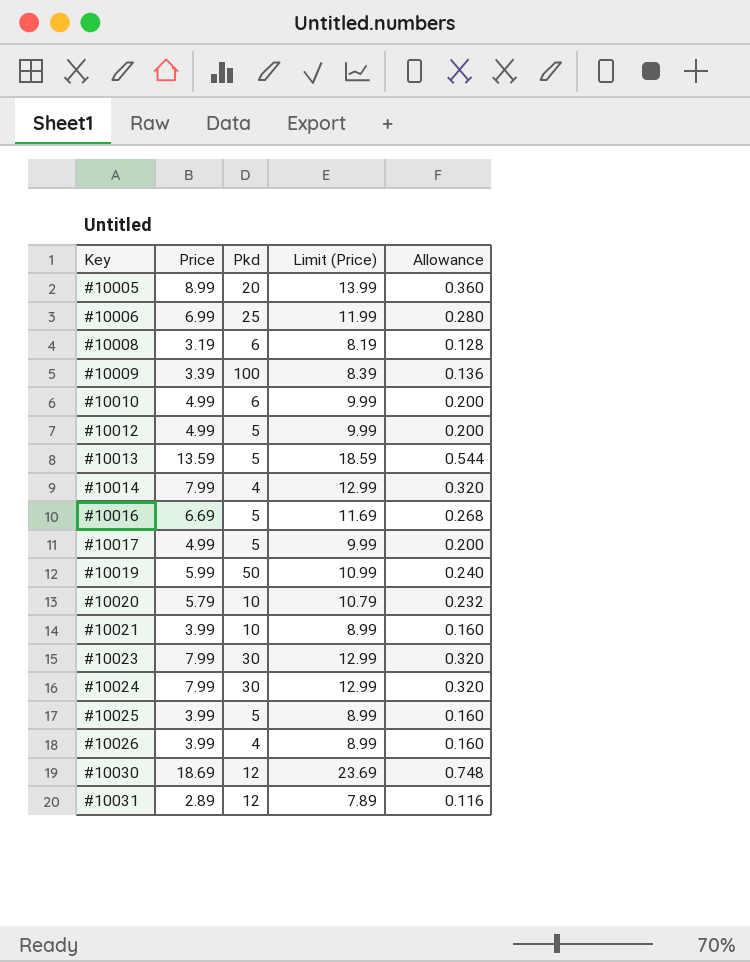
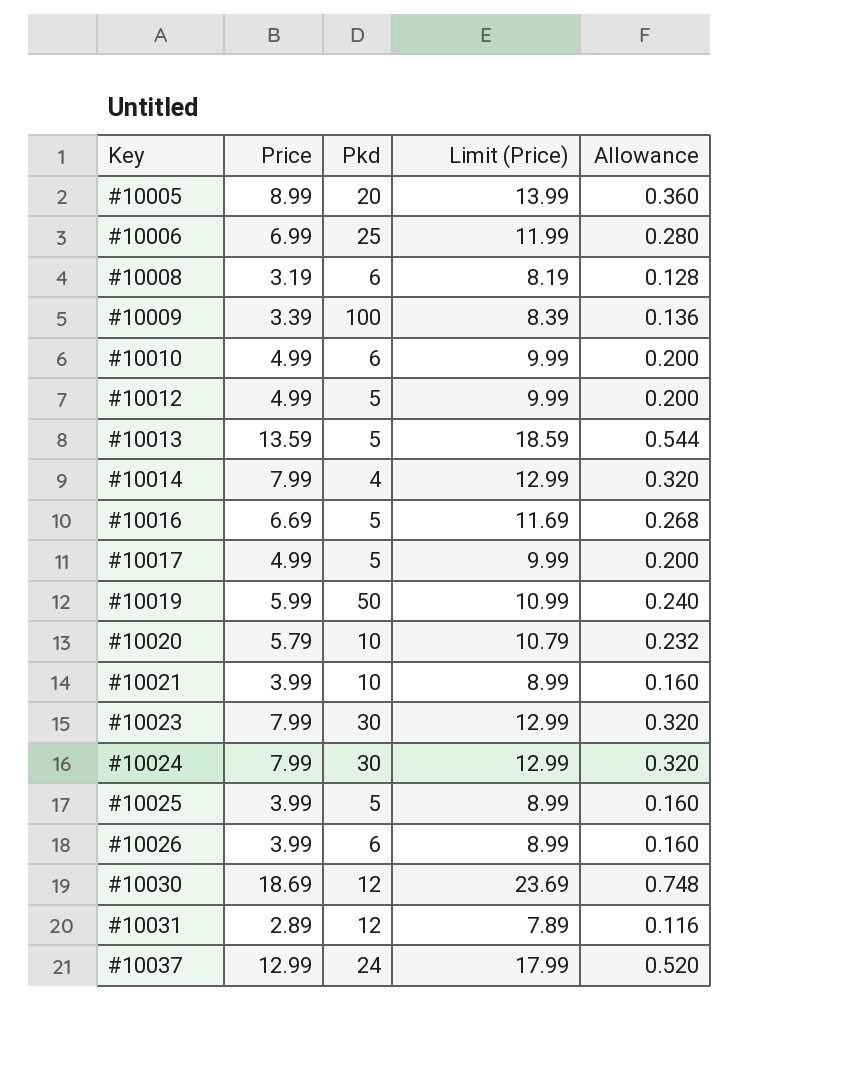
#10026 | Pkd: 4 -> 6
row #10037: none -> 12.99 | 24 | 17.99 | 0.520

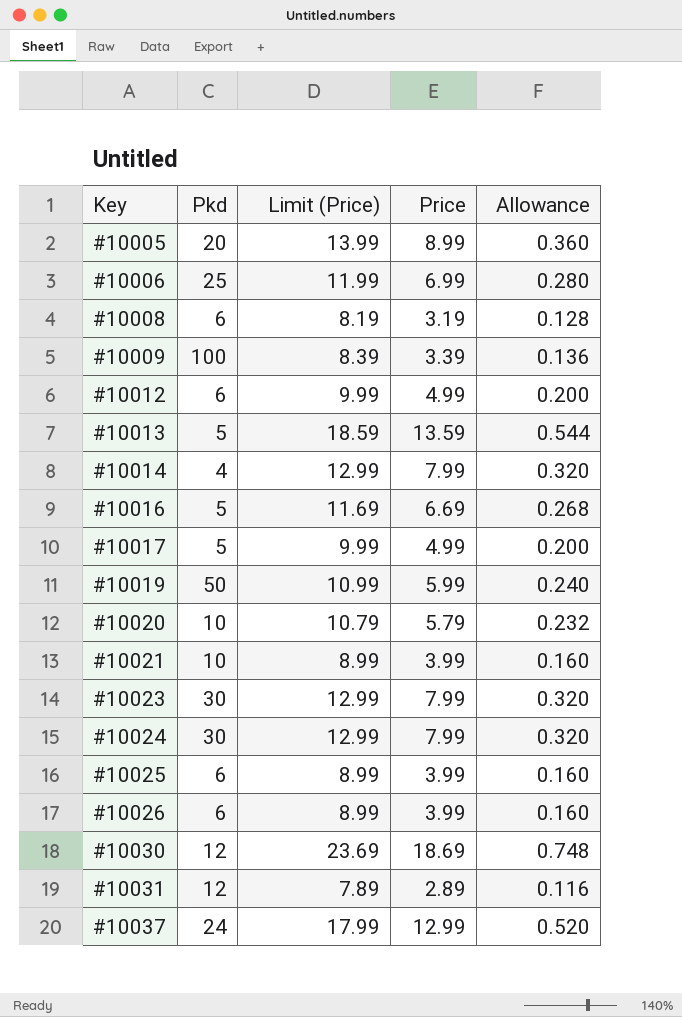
column Price | position: 2 -> 4
row #10010: 4.99 | 6 | 9.99 | 0.200 -> none
#10012 | Pkd: 5 -> 6
#10025 | Pkd: 5 -> 6

